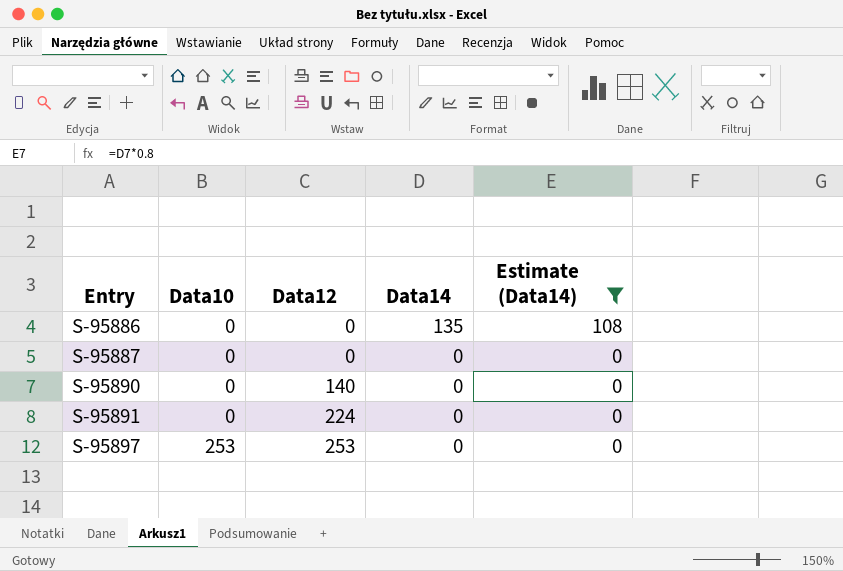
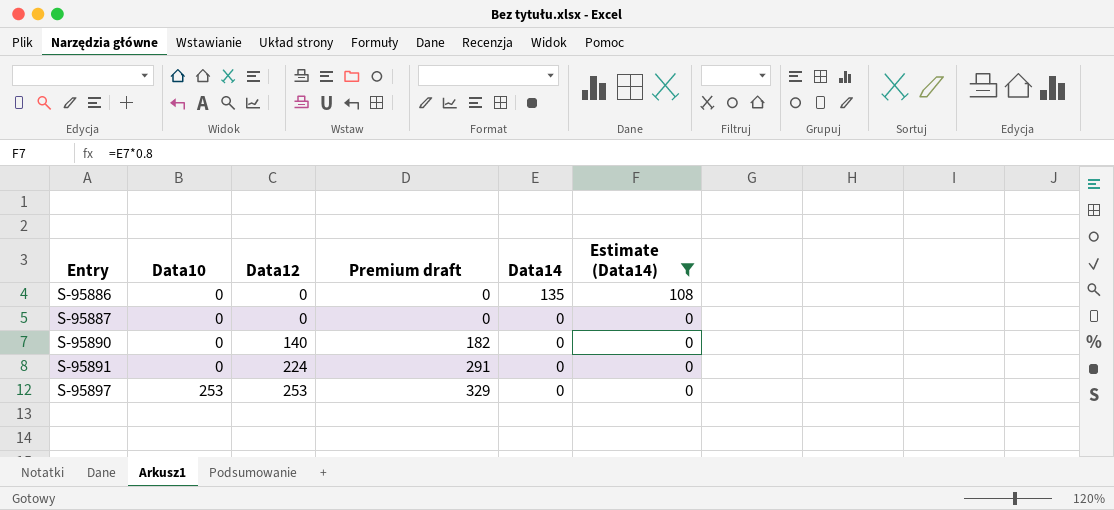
column Premium draft | formula: none -> [Data12] * 1.3

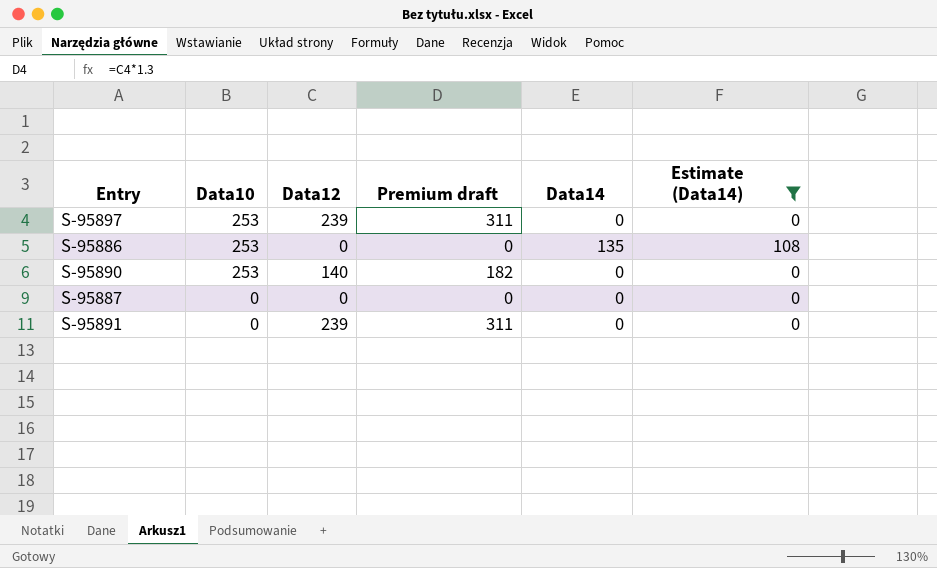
row order: Entry ascending -> Data10 descending
S-95897 | Data12: 253 -> 239
S-95897 | Premium draft: 329 -> 311
S-95886 | Data10: 0 -> 253
S-95890 | Data10: 0 -> 253
S-95891 | Data12: 224 -> 239
S-95891 | Premium draft: 291 -> 311

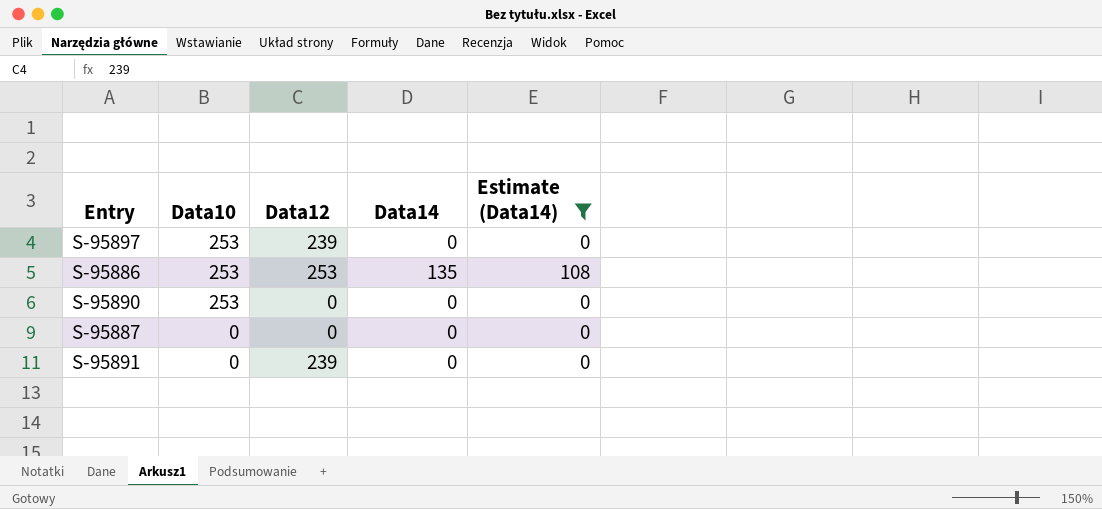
column Premium draft | formula: [Data12] * 1.3 -> none
S-95886 | Data12: 0 -> 253
S-95890 | Data12: 140 -> 0

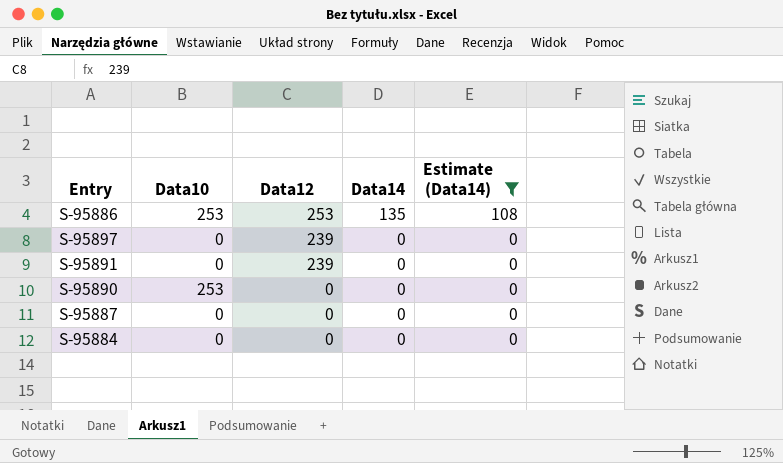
row order: Data10 descending -> Data12 descending
S-95897 | Data10: 253 -> 0
row S-95884: none -> 0 | 0 | 0 | 0

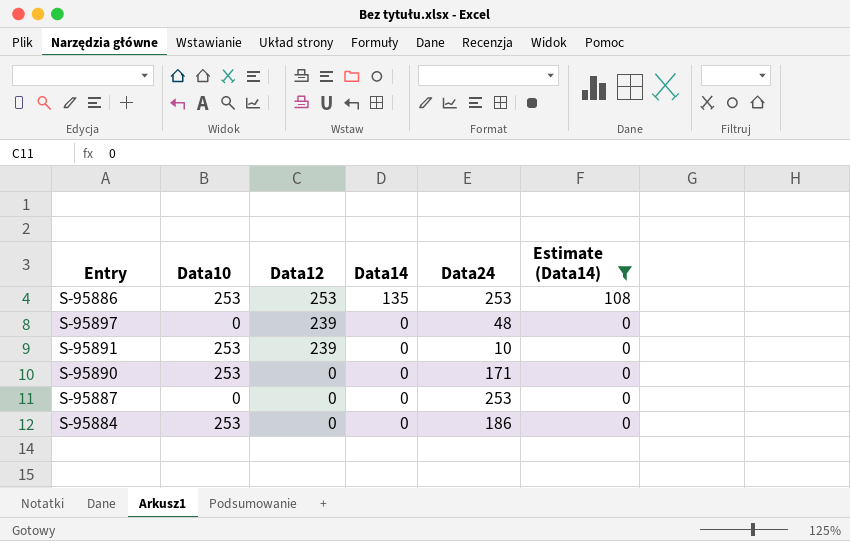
column Data24 | position: none -> 5
S-95891 | Data10: 0 -> 253
S-95884 | Data10: 0 -> 253

